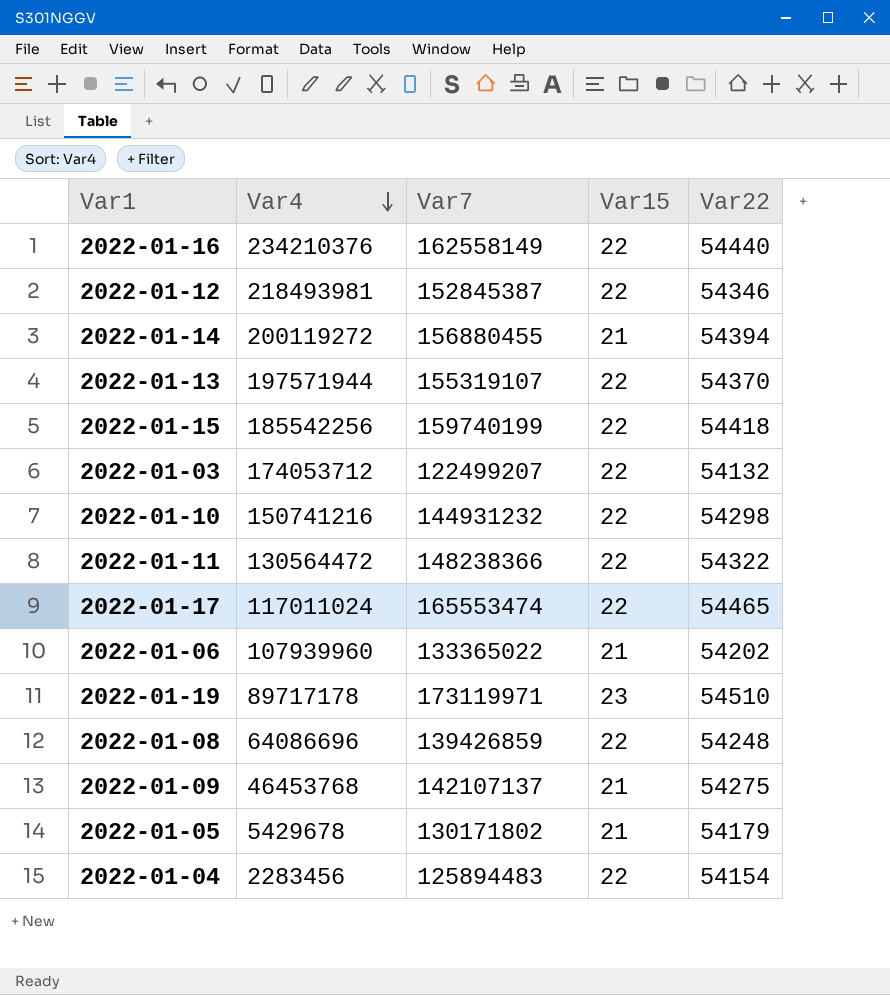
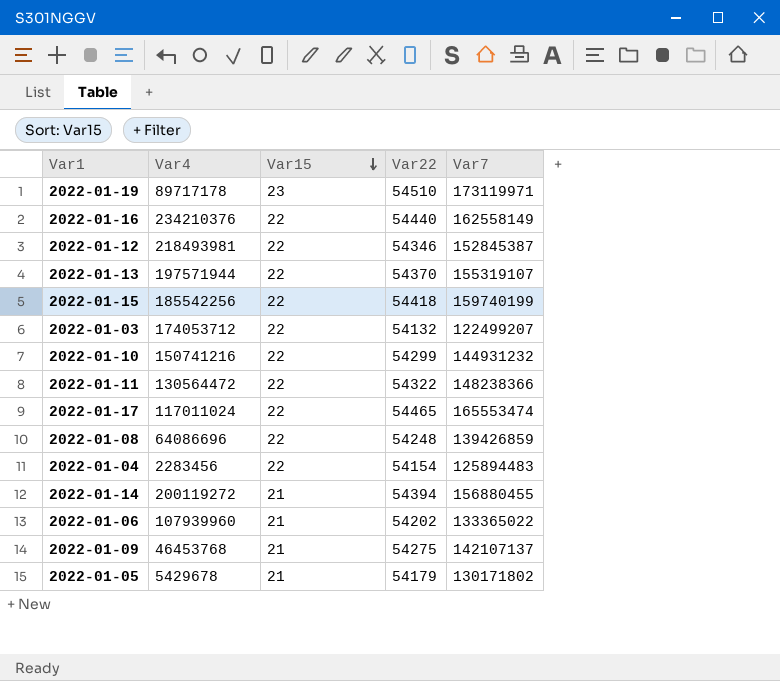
row order: Var4 descending -> Var15 descending
column Var7 | position: 3 -> 5
2022-01-10 | Var22: 54298 -> 54299

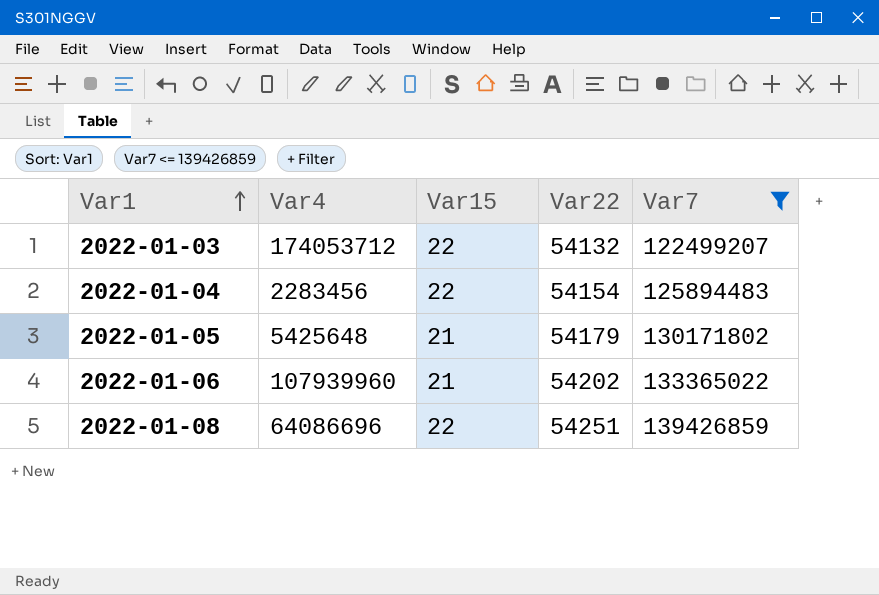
filter: none -> Var7 <= 139426859
row order: Var15 descending -> Var1 ascending
2022-01-05 | Var4: 5429678 -> 5425648
2022-01-08 | Var22: 54248 -> 54251

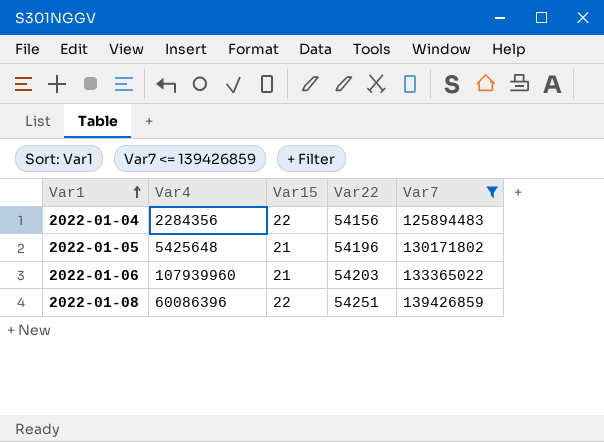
row 2022-01-03: 174053712 | 22 | 54132 | 122499207 -> none
2022-01-04 | Var4: 2283456 -> 2284356
2022-01-04 | Var22: 54154 -> 54156
2022-01-05 | Var22: 54179 -> 54196
2022-01-06 | Var22: 54202 -> 54203
2022-01-08 | Var4: 64086696 -> 60086396

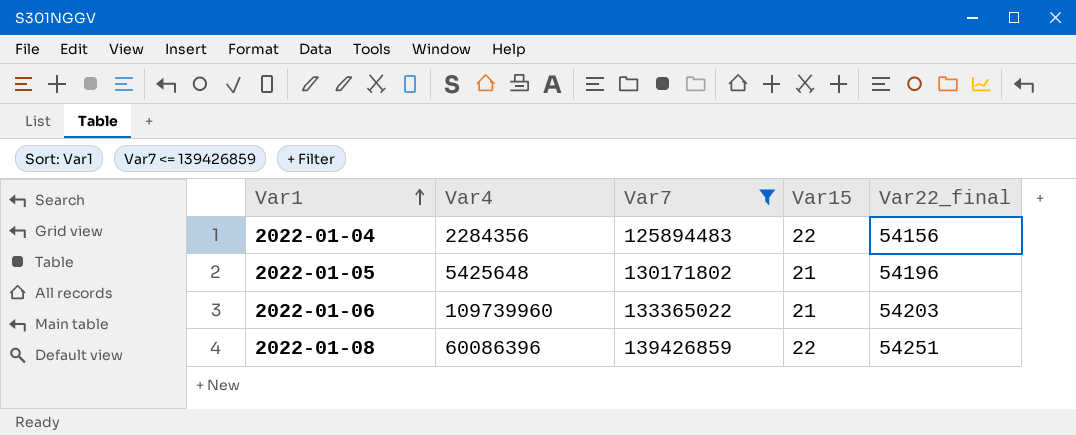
column Var7 | position: 5 -> 3
column name: Var22 -> Var22_final
2022-01-06 | Var4: 107939960 -> 109739960

